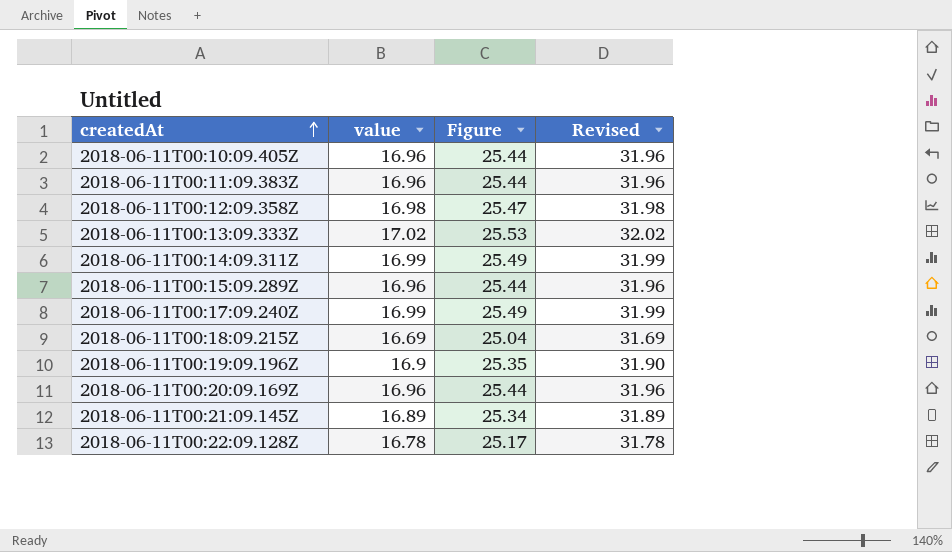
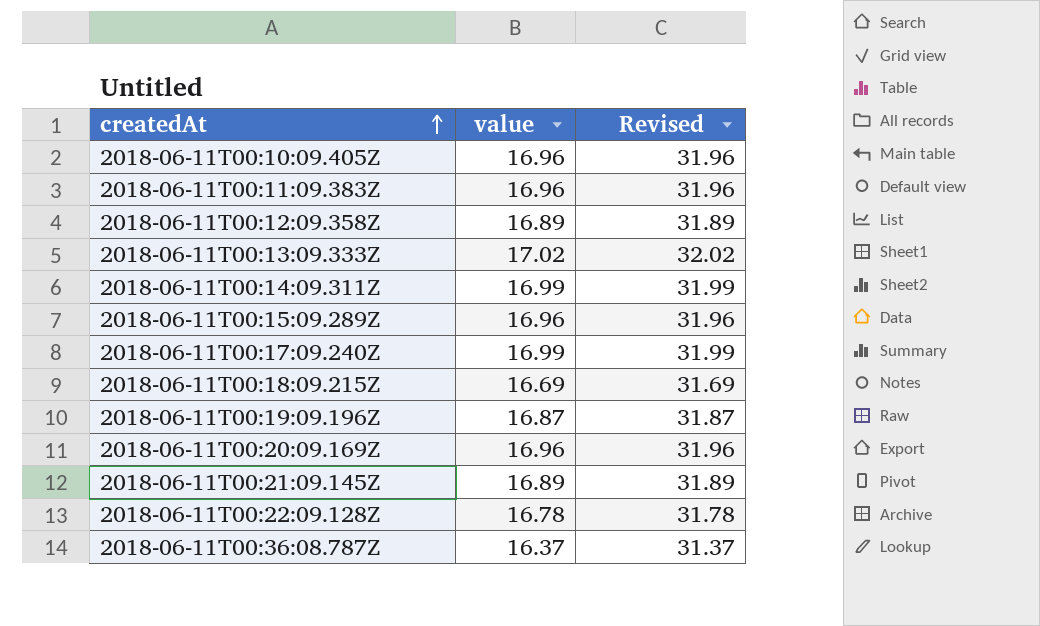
column Figure | formula: [value] * 1.5 -> none
2018-06-11T00:12:09.358Z | value: 16.98 -> 16.89
2018-06-11T00:12:09.358Z | Revised: 31.98 -> 31.89
2018-06-11T00:19:09.196Z | value: 16.9 -> 16.87
2018-06-11T00:19:09.196Z | Revised: 31.90 -> 31.87
row 2018-06-11T00:36:08.787Z: none -> 16.37 | 31.37

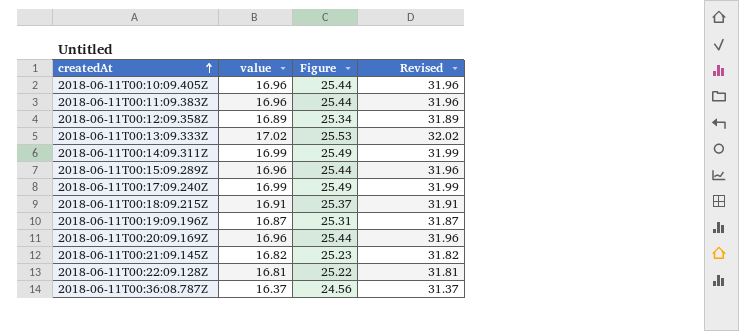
column Figure | formula: none -> [value] * 1.5
2018-06-11T00:18:09.215Z | value: 16.69 -> 16.91
2018-06-11T00:18:09.215Z | Revised: 31.69 -> 31.91
2018-06-11T00:21:09.145Z | value: 16.89 -> 16.82
2018-06-11T00:21:09.145Z | Revised: 31.89 -> 31.82
2018-06-11T00:22:09.128Z | value: 16.78 -> 16.81
2018-06-11T00:22:09.128Z | Revised: 31.78 -> 31.81

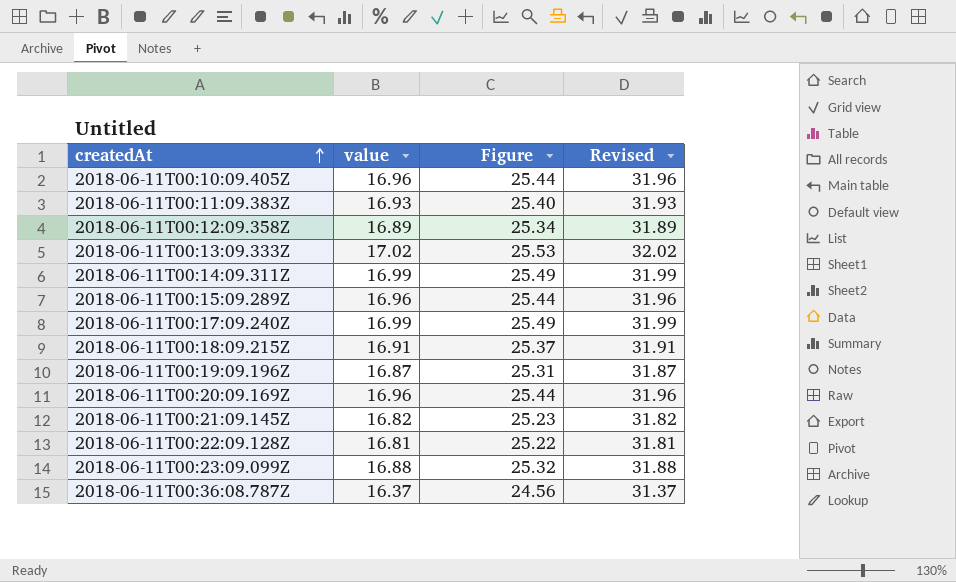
2018-06-11T00:11:09.383Z | value: 16.96 -> 16.93
2018-06-11T00:11:09.383Z | Figure: 25.44 -> 25.40
2018-06-11T00:11:09.383Z | Revised: 31.96 -> 31.93
row 2018-06-11T00:23:09.099Z: none -> 16.88 | 25.32 | 31.88

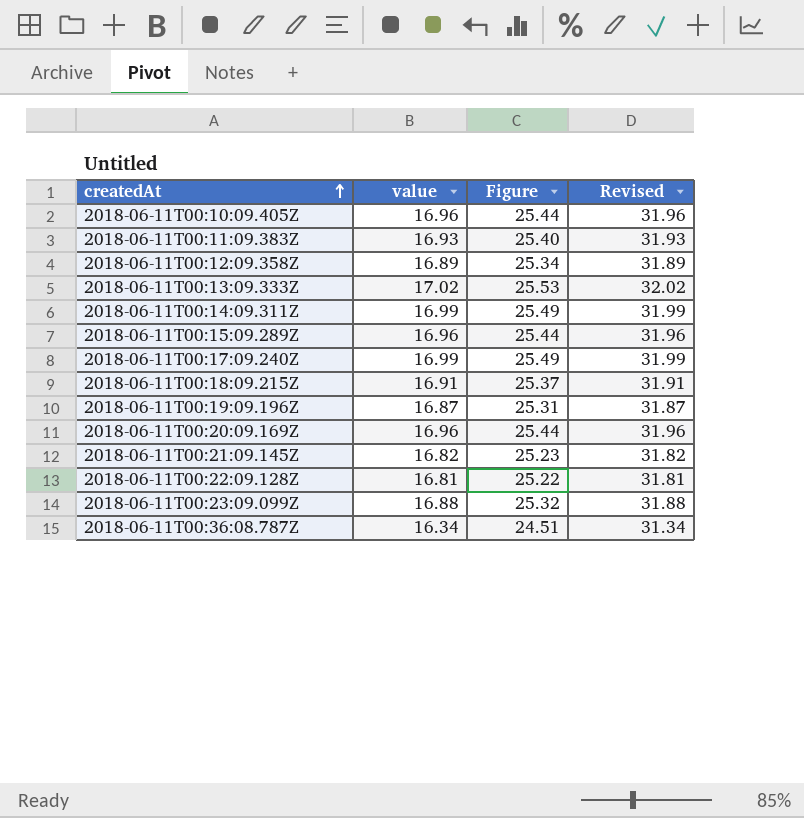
2018-06-11T00:36:08.787Z | value: 16.37 -> 16.34
2018-06-11T00:36:08.787Z | Figure: 24.56 -> 24.51
2018-06-11T00:36:08.787Z | Revised: 31.37 -> 31.34

